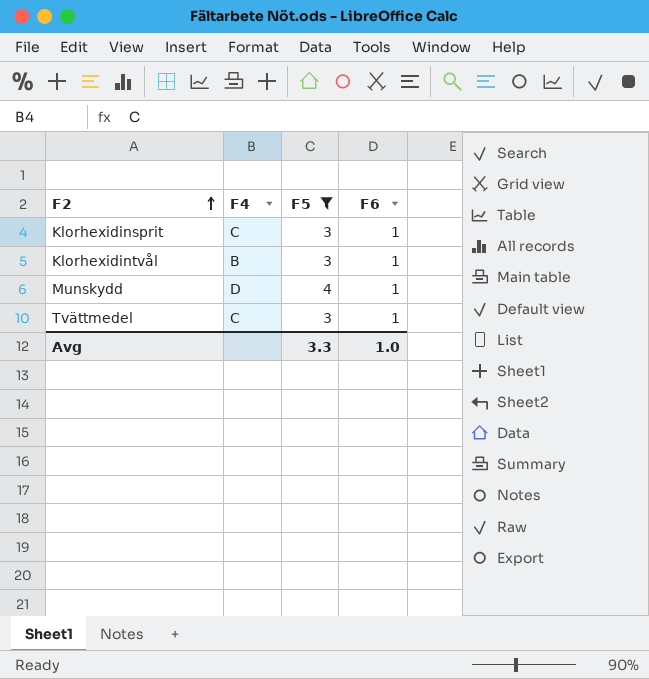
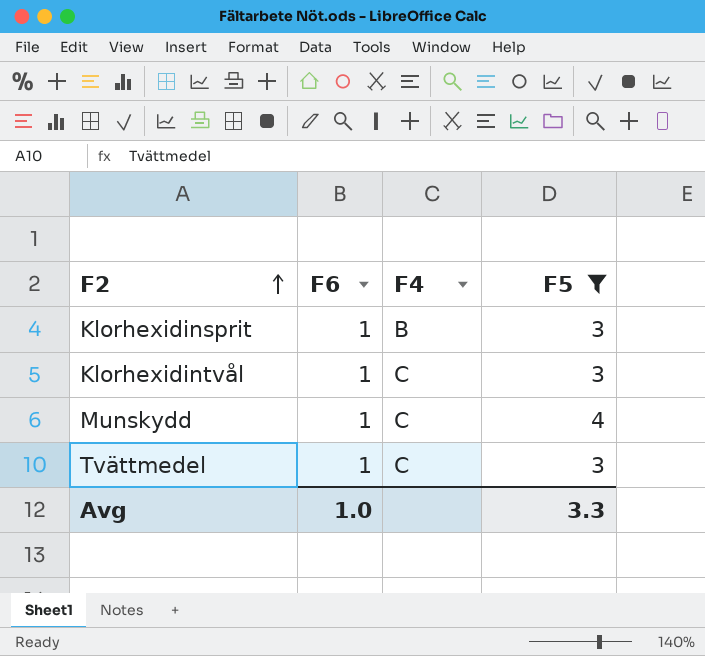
column F6 | position: 4 -> 2
Klorhexidinsprit | F4: C -> B
Klorhexidintvål | F4: B -> C
Munskydd | F4: D -> C

